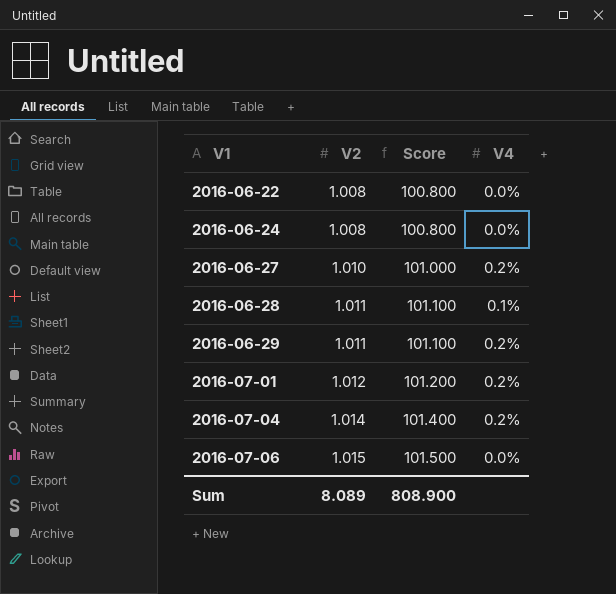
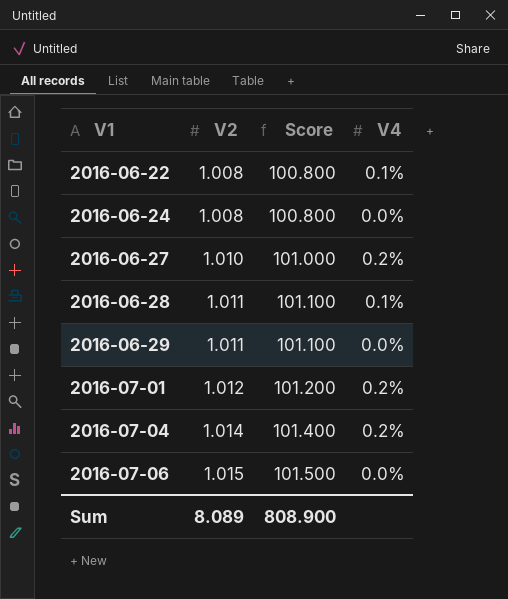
2016-06-22 | V4: 0.0% -> 0.1%
2016-06-29 | V4: 0.2% -> 0.0%

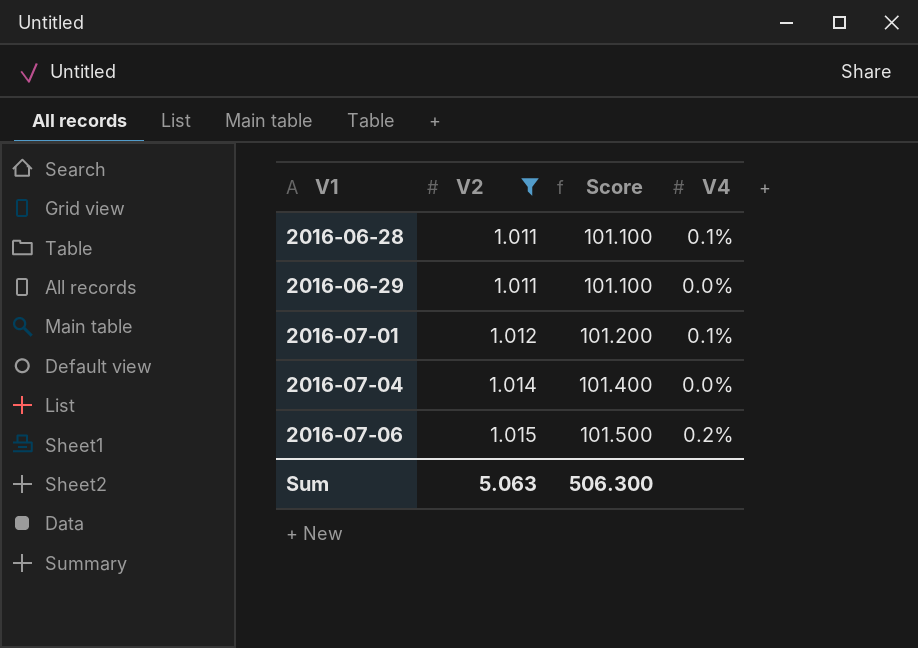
filter: none -> V2 >= 1.011
2016-07-01 | V4: 0.2% -> 0.1%
2016-07-04 | V4: 0.2% -> 0.0%
2016-07-06 | V4: 0.0% -> 0.2%
Sum | V2: 8.089 -> 5.063
Sum | Score: 808.900 -> 506.300

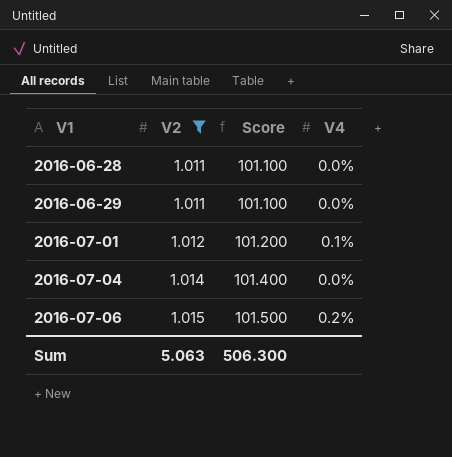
2016-06-28 | V4: 0.1% -> 0.0%

